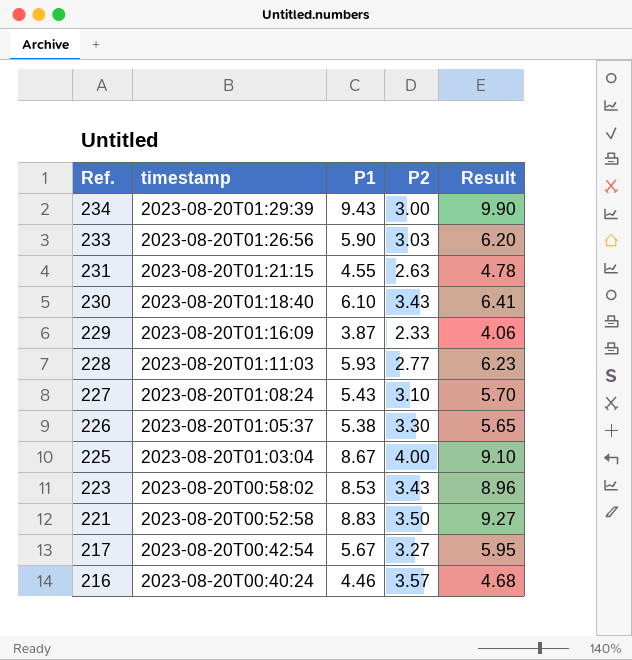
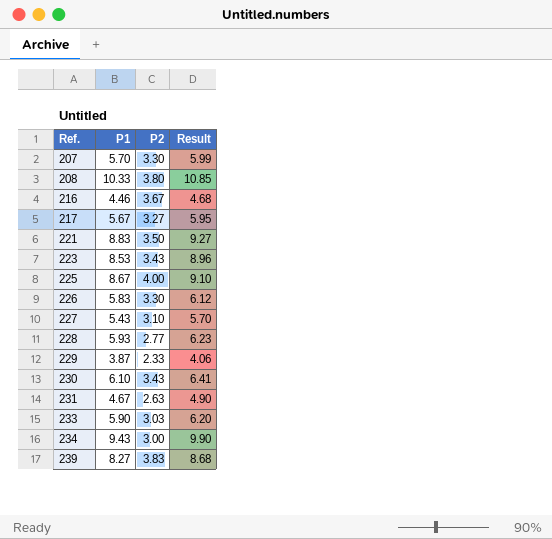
row order: Ref. descending -> Ref. ascending
column timestamp | position: 2 -> none
row 207: none -> 5.70 | 3.30 | 5.99
row 208: none -> 10.33 | 3.80 | 10.85
216 | P2: 3.57 -> 3.67
226 | P1: 5.38 -> 5.83
226 | Result: 5.65 -> 6.12
231 | P1: 4.55 -> 4.67
231 | Result: 4.78 -> 4.90
row 239: none -> 8.27 | 3.83 | 8.68

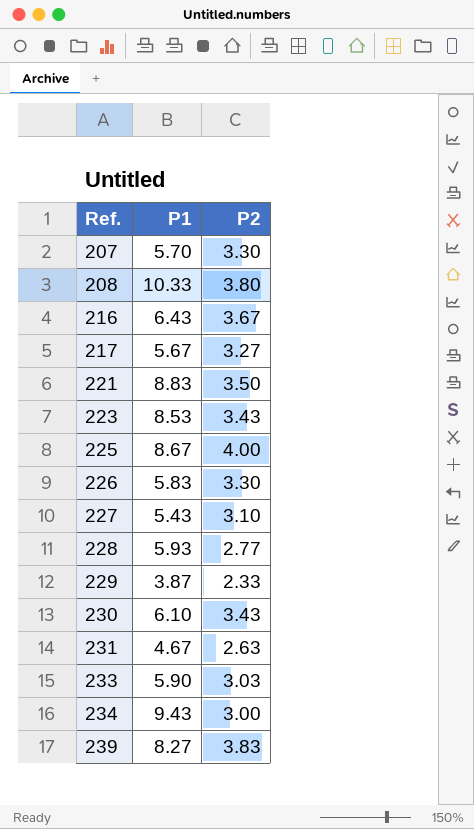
column Result | formula: [P1] * 1.05 -> none
216 | P1: 4.46 -> 6.43

